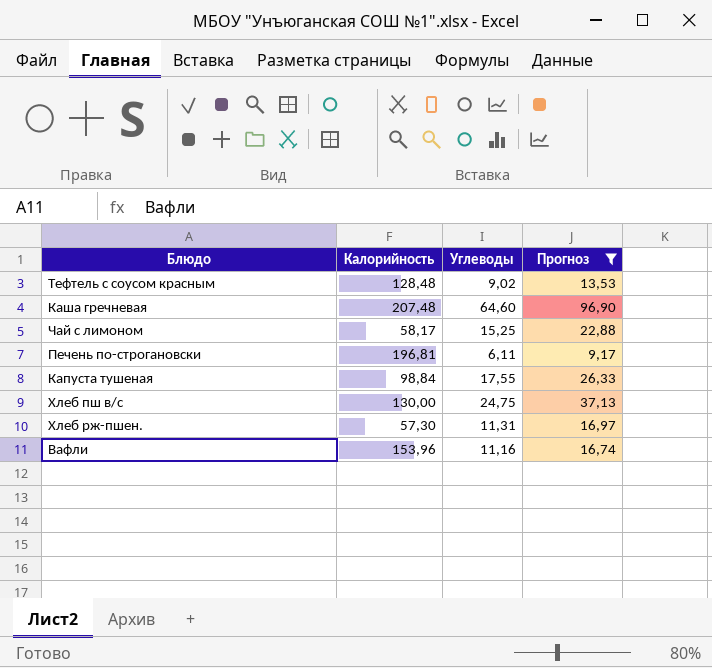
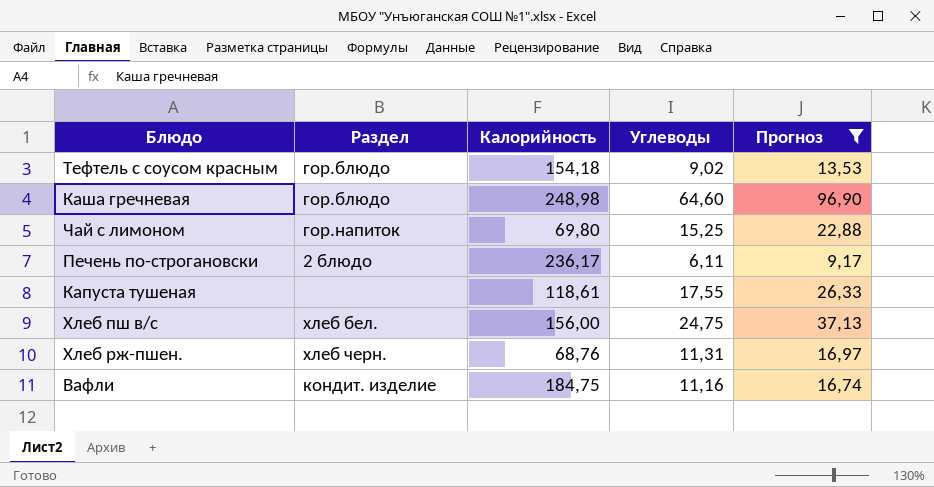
column Раздел | position: none -> 2
Тефтель с соусом красным | Калорийность: 128,48 -> 154,18
Каша гречневая | Калорийность: 207,48 -> 248,98
Чай с лимоном | Калорийность: 58,17 -> 69,80
Печень по-строгановски | Калорийность: 196,81 -> 236,17
Капуста тушеная | Калорийность: 98,84 -> 118,61
Хлеб пш в/с | Калорийность: 130,00 -> 156,00
Хлеб рж-пшен. | Калорийность: 57,30 -> 68,76
Вафли | Калорийность: 153,96 -> 184,75

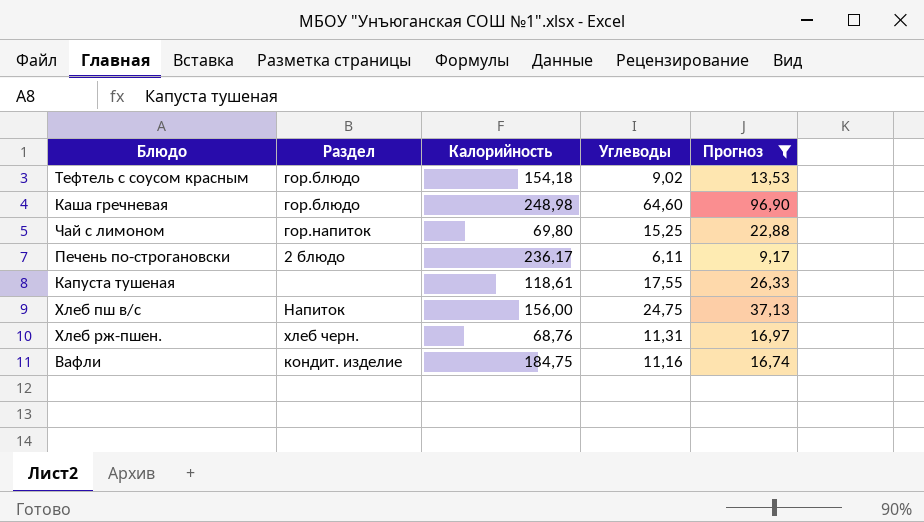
Хлеб пш в/с | Раздел: хлеб бел. -> Напиток

